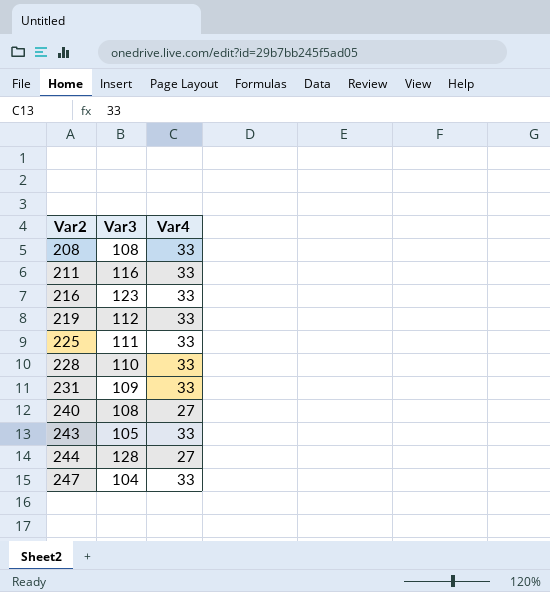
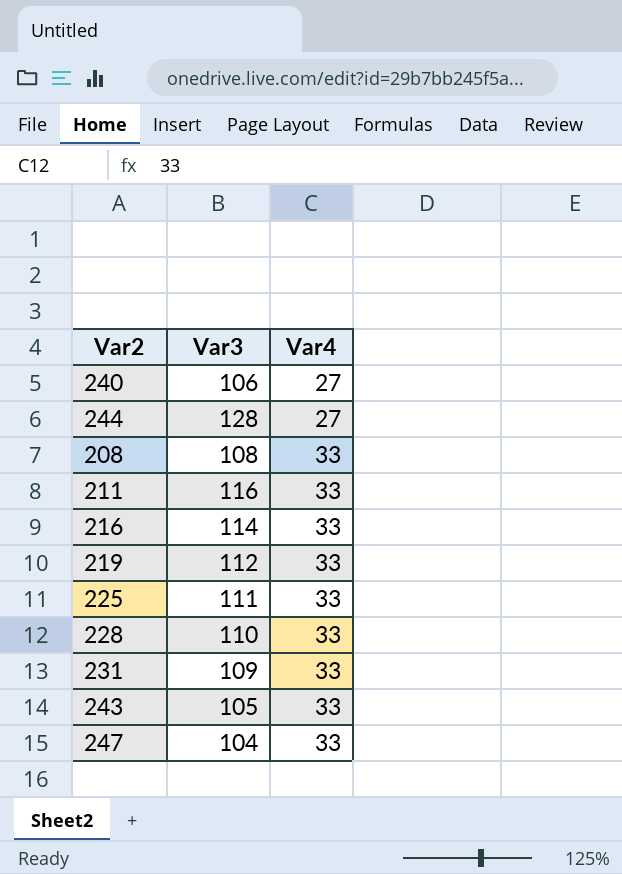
row order: Var2 ascending -> Var4 ascending
240 | Var3: 108 -> 106
216 | Var3: 123 -> 114

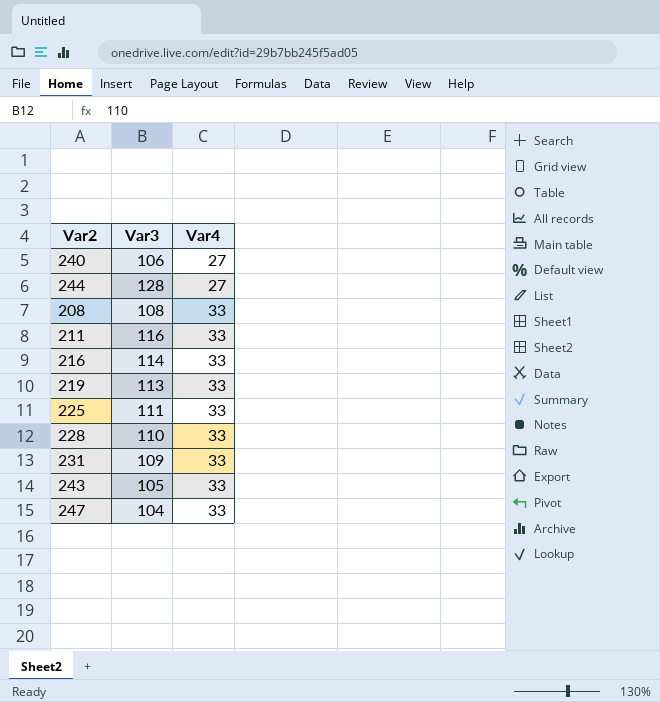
219 | Var3: 112 -> 113

